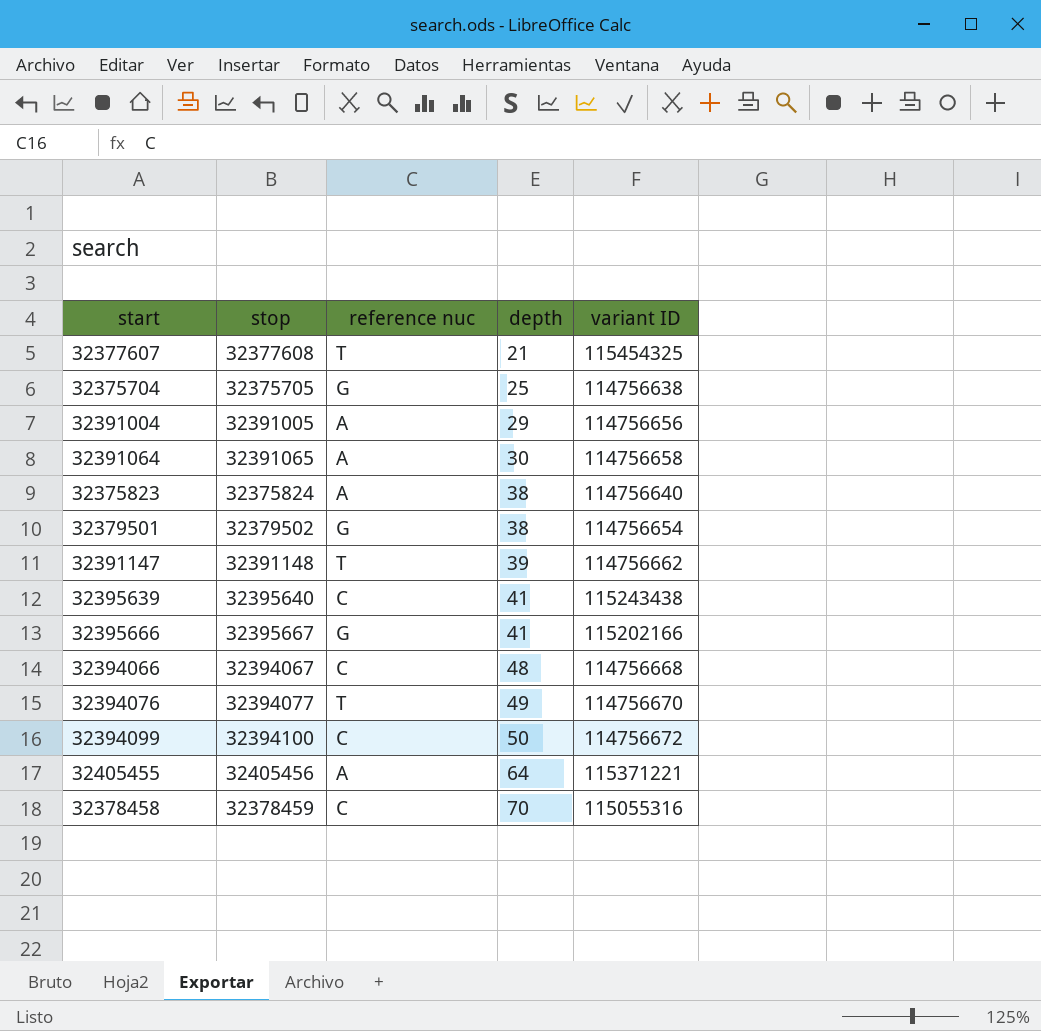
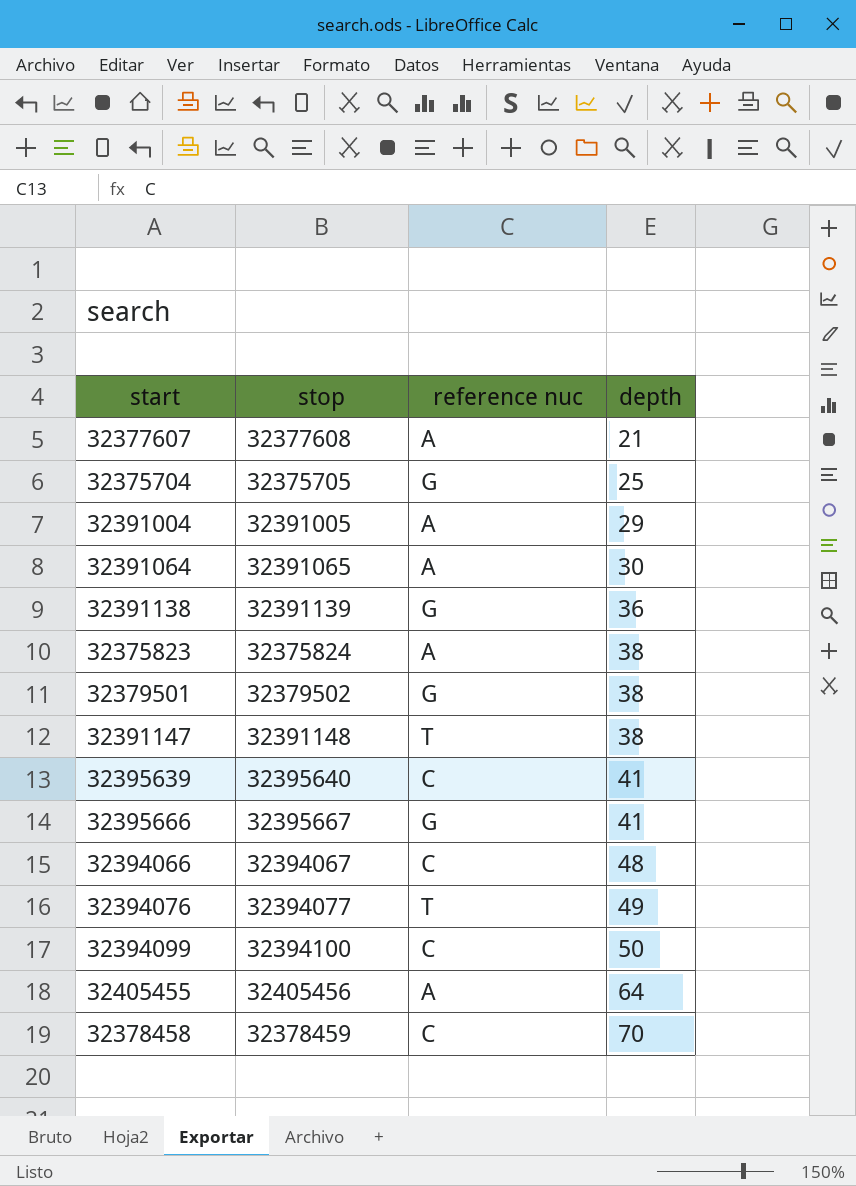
column variant ID | position: 5 -> none
32377607 | reference nuc: T -> A
row 32391138: none -> 32391139 | G | 36
32391147 | depth: 39 -> 38

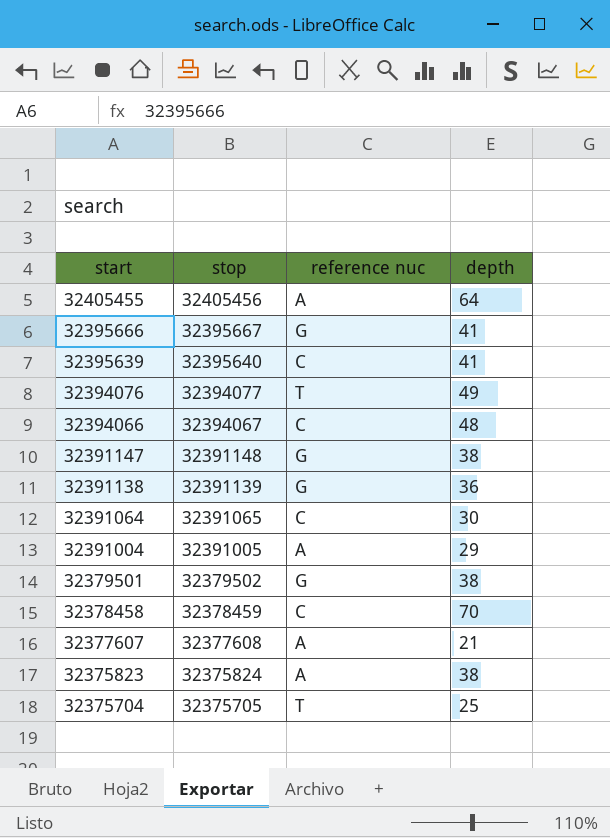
row order: depth ascending -> start descending
row 32394099: 32394100 | C | 50 -> none
32391147 | reference nuc: T -> G
32391064 | reference nuc: A -> C
32375704 | reference nuc: G -> T

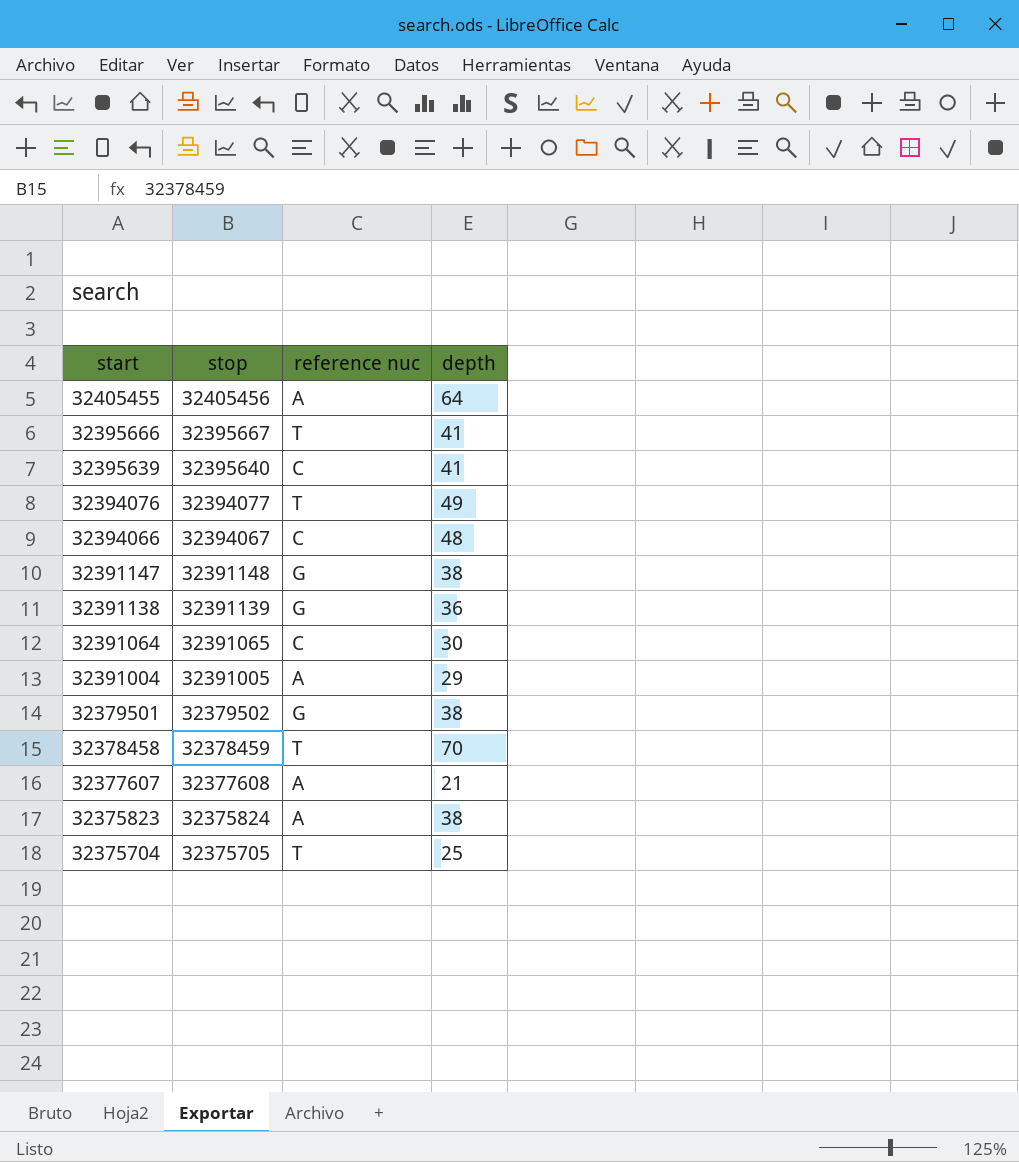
32395666 | reference nuc: G -> T
32378458 | reference nuc: C -> T

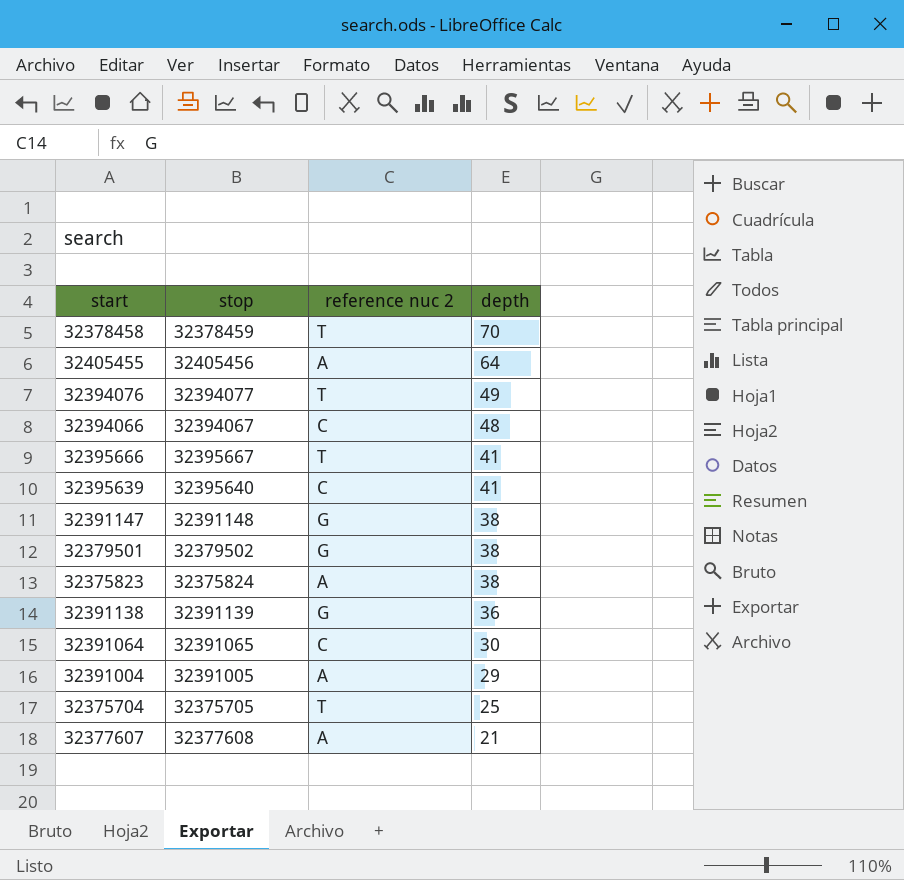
row order: start descending -> depth descending
column name: reference nuc -> reference nuc 2

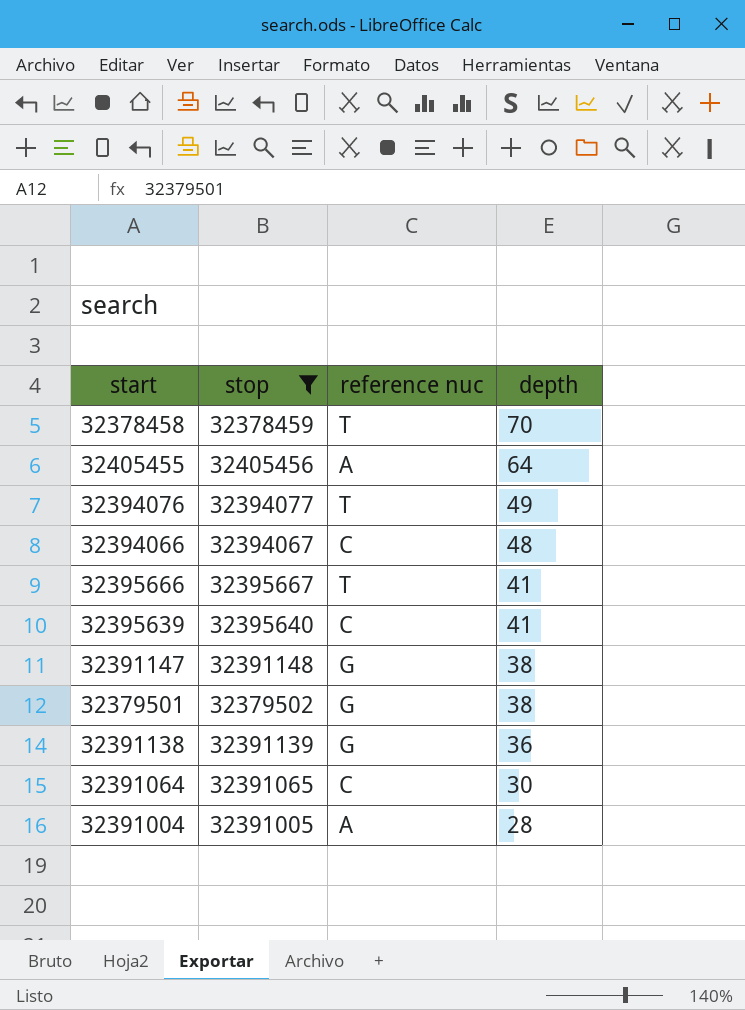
filter: none -> stop >= 32378459
column name: reference nuc 2 -> reference nuc
32391004 | depth: 29 -> 28

